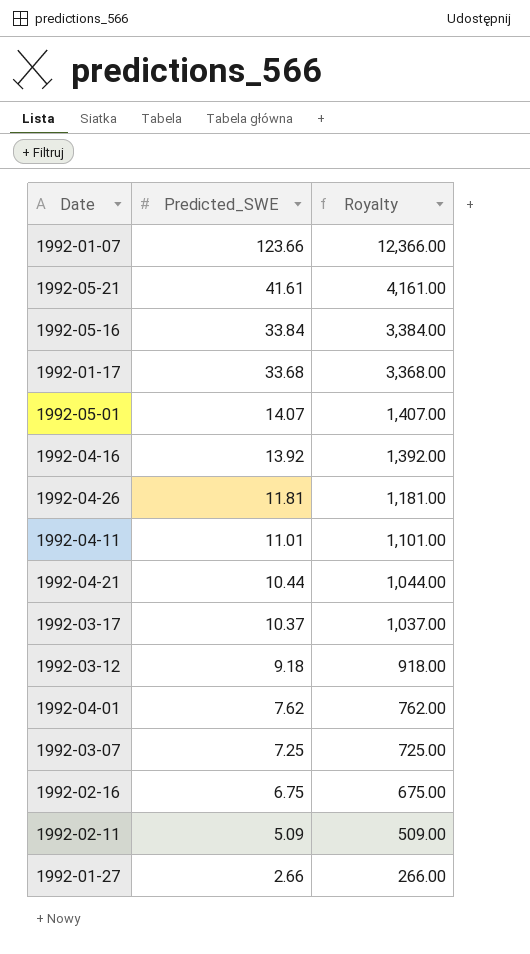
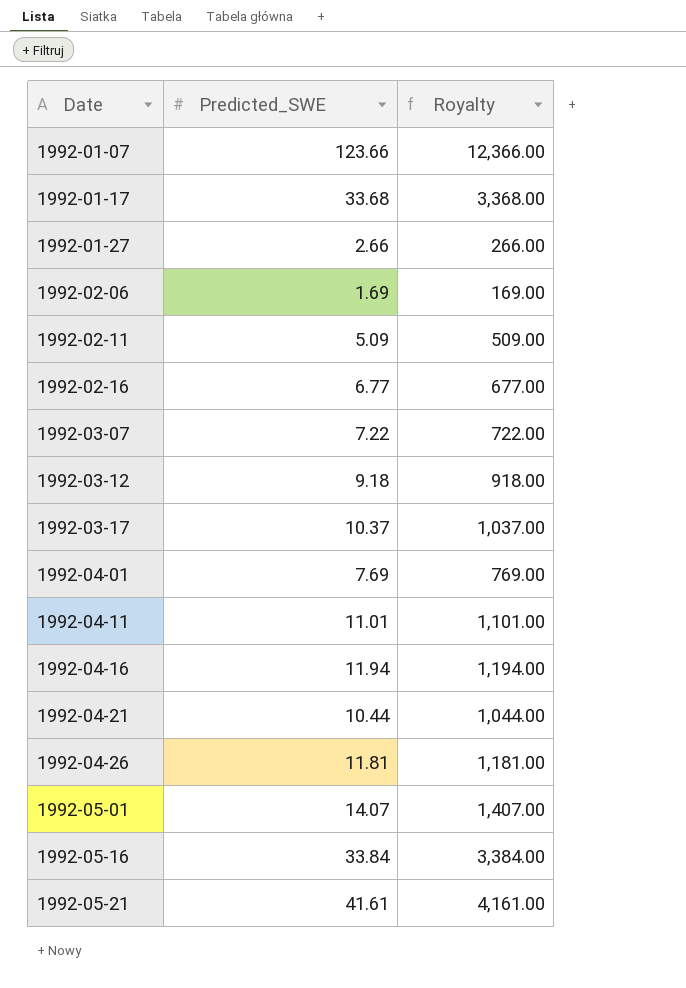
row order: Predicted_SWE descending -> Date ascending
row 1992-02-06: none -> 1.69 | 169.00
1992-02-16 | Predicted_SWE: 6.75 -> 6.77
1992-02-16 | Royalty: 675.00 -> 677.00
1992-03-07 | Predicted_SWE: 7.25 -> 7.22
1992-03-07 | Royalty: 725.00 -> 722.00
1992-04-01 | Predicted_SWE: 7.62 -> 7.69
1992-04-01 | Royalty: 762.00 -> 769.00
1992-04-16 | Predicted_SWE: 13.92 -> 11.94
1992-04-16 | Royalty: 1,392.00 -> 1,194.00

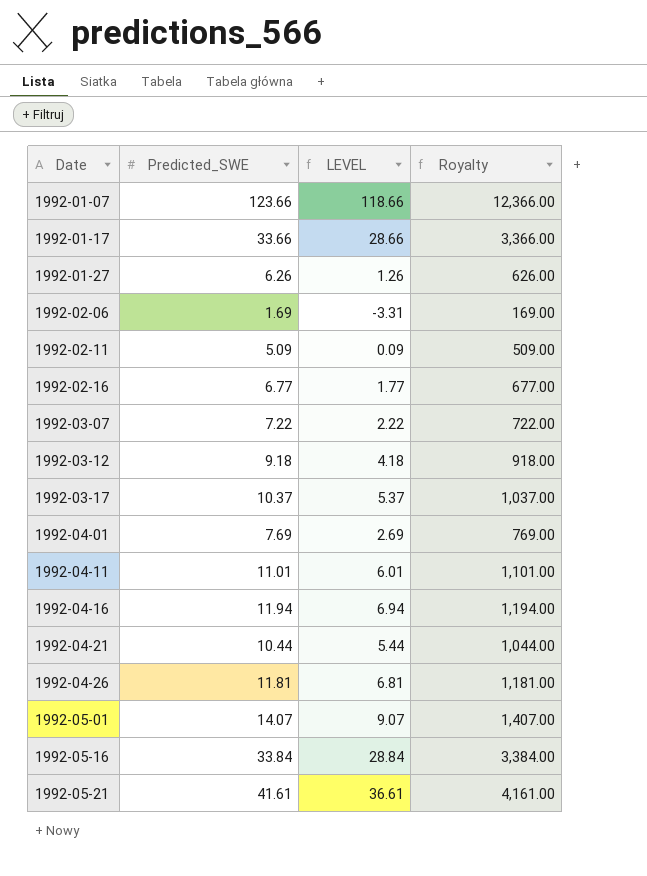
column LEVEL | formula: none -> [Predicted_SWE] - 5
1992-01-17 | Predicted_SWE: 33.68 -> 33.66
1992-01-17 | Royalty: 3,368.00 -> 3,366.00
1992-01-27 | Predicted_SWE: 2.66 -> 6.26
1992-01-27 | Royalty: 266.00 -> 626.00

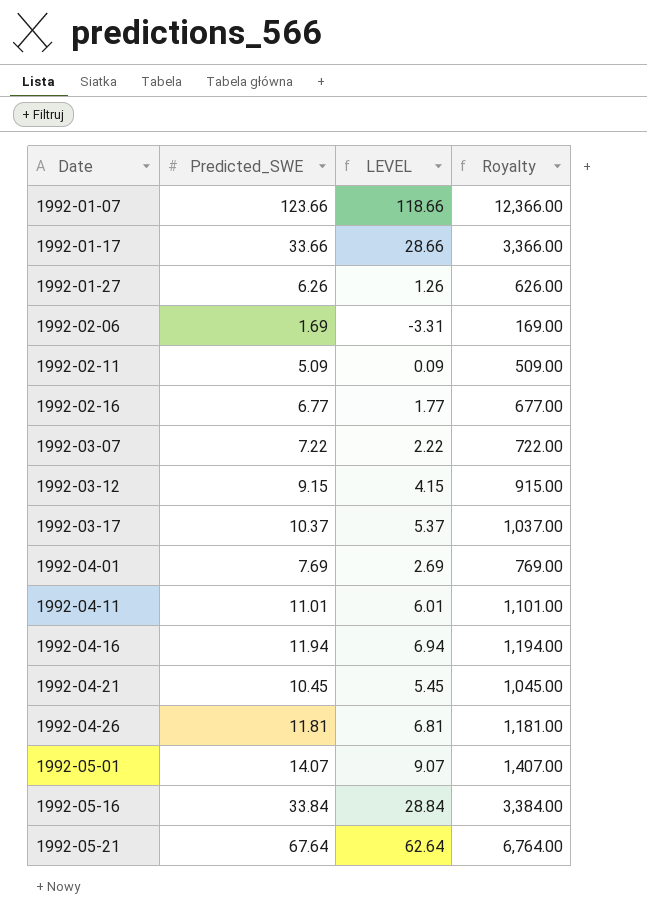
1992-03-12 | Predicted_SWE: 9.18 -> 9.15
1992-03-12 | LEVEL: 4.18 -> 4.15
1992-03-12 | Royalty: 918.00 -> 915.00
1992-04-21 | Predicted_SWE: 10.44 -> 10.45
1992-04-21 | LEVEL: 5.44 -> 5.45
1992-04-21 | Royalty: 1,044.00 -> 1,045.00
1992-05-21 | Predicted_SWE: 41.61 -> 67.64
1992-05-21 | LEVEL: 36.61 -> 62.64
1992-05-21 | Royalty: 4,161.00 -> 6,764.00

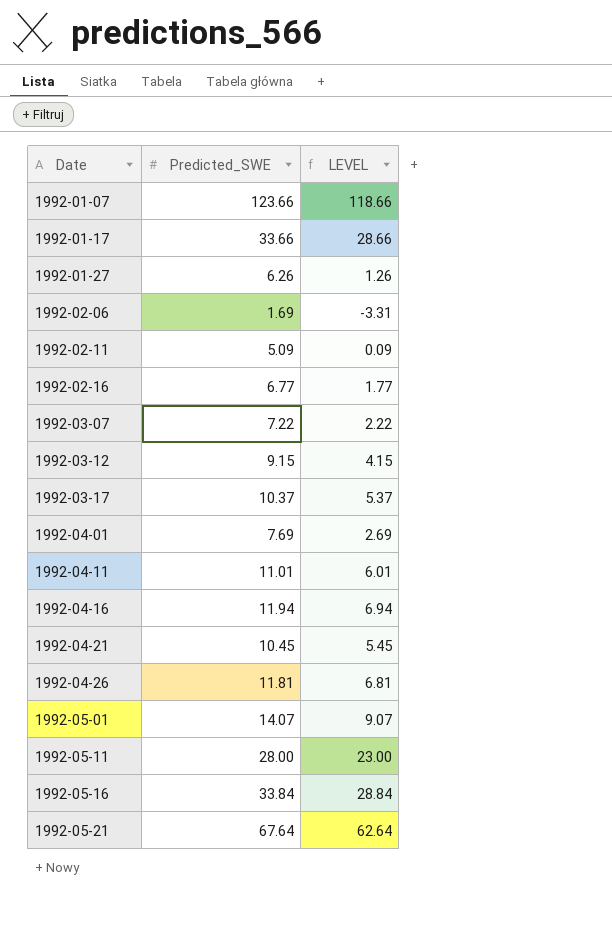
column Royalty | formula: [Predicted_SWE] * 100 -> none
row 1992-05-11: none -> 28.00 | 23.00

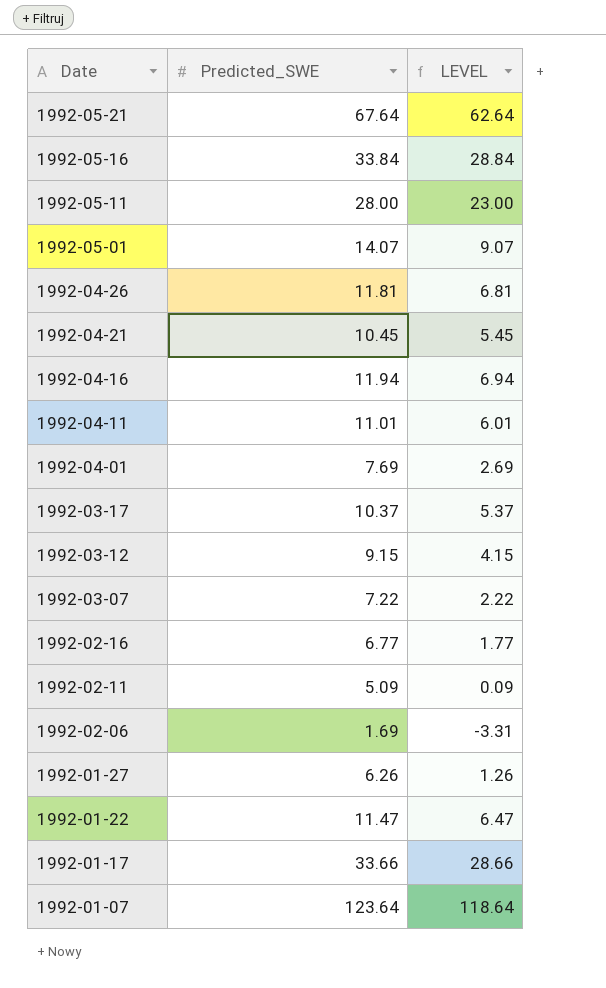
row order: Date ascending -> Date descending
row 1992-01-22: none -> 11.47 | 6.47
1992-01-07 | Predicted_SWE: 123.66 -> 123.64
1992-01-07 | LEVEL: 118.66 -> 118.64

